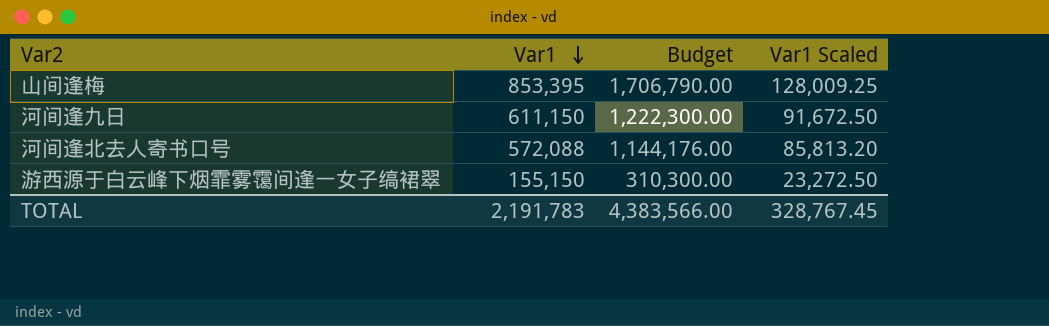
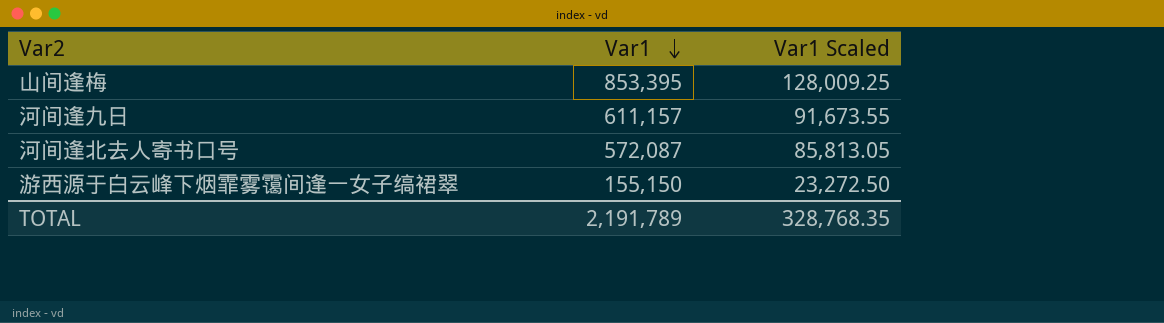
column Budget | formula: [Var1] * 2 -> none
河间逢九日 | Var1: 611,150 -> 611,157
河间逢九日 | Var1 Scaled: 91,672.50 -> 91,673.55
河间逢北去人寄书口号 | Var1: 572,088 -> 572,087
河间逢北去人寄书口号 | Var1 Scaled: 85,813.20 -> 85,813.05
TOTAL | Var1: 2,191,783 -> 2,191,789
TOTAL | Var1 Scaled: 328,767.45 -> 328,768.35

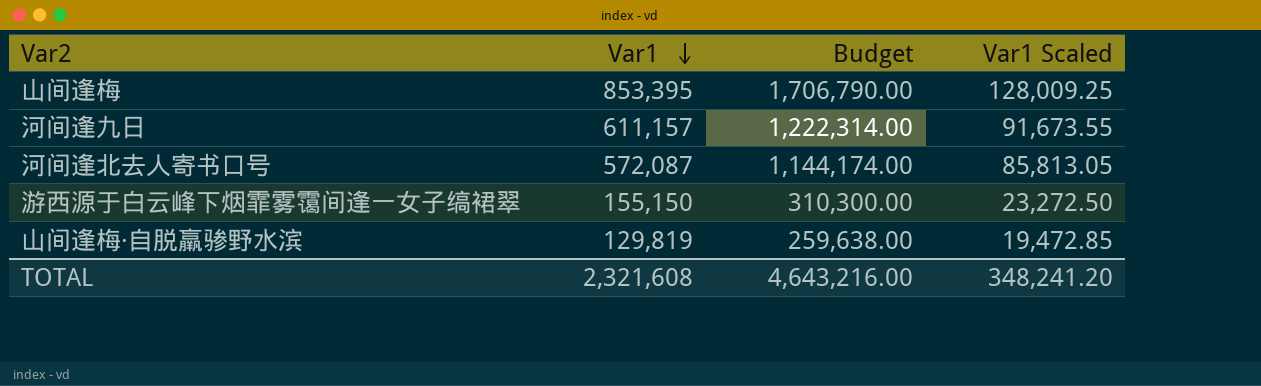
column Budget | formula: none -> [Var1] * 2
row 山间逢梅·自脱羸骖野水滨: none -> 129,819 | 259,638.00 | 19,472.85
TOTAL | Var1: 2,191,789 -> 2,321,608
TOTAL | Var1 Scaled: 328,768.35 -> 348,241.20

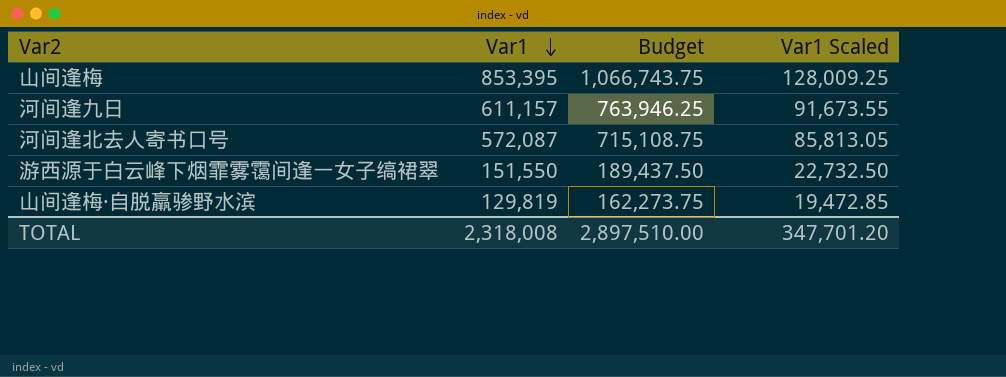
column Budget | formula: [Var1] * 2 -> [Var1] * 1.25
游西源于白云峰下烟霏雾霭间逢一女子缟裙翠 | Var1: 155,150 -> 151,550
游西源于白云峰下烟霏雾霭间逢一女子缟裙翠 | Var1 Scaled: 23,272.50 -> 22,732.50
TOTAL | Var1: 2,321,608 -> 2,318,008
TOTAL | Budget: 4,643,216.00 -> 2,897,510.00
TOTAL | Var1 Scaled: 348,241.20 -> 347,701.20

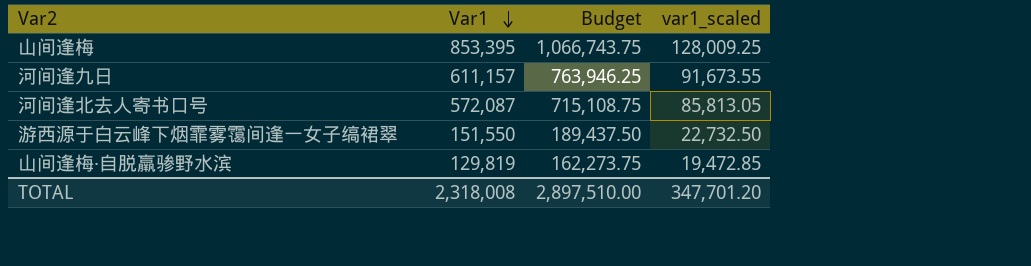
column name: Var1 Scaled -> var1_scaled

